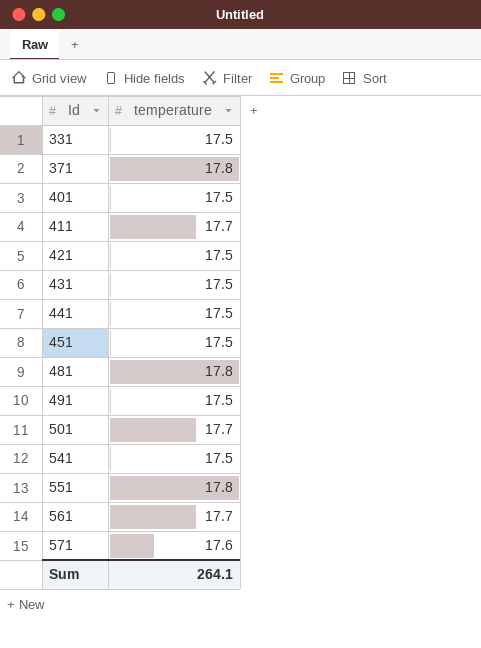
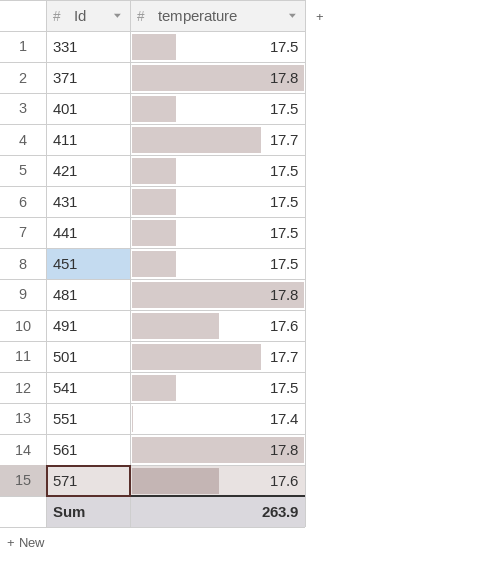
491 | temperature: 17.5 -> 17.6
551 | temperature: 17.8 -> 17.4
561 | temperature: 17.7 -> 17.8
Sum | temperature: 264.1 -> 263.9

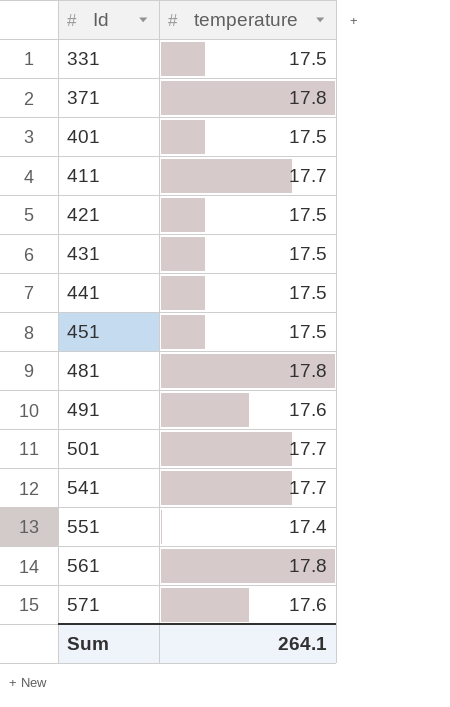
541 | temperature: 17.5 -> 17.7
Sum | temperature: 263.9 -> 264.1

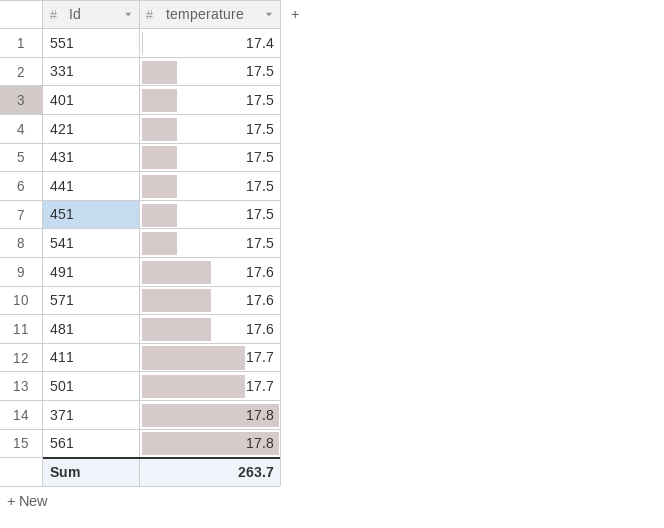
row order: Id ascending -> temperature ascending
541 | temperature: 17.7 -> 17.5
481 | temperature: 17.8 -> 17.6
Sum | temperature: 264.1 -> 263.7

